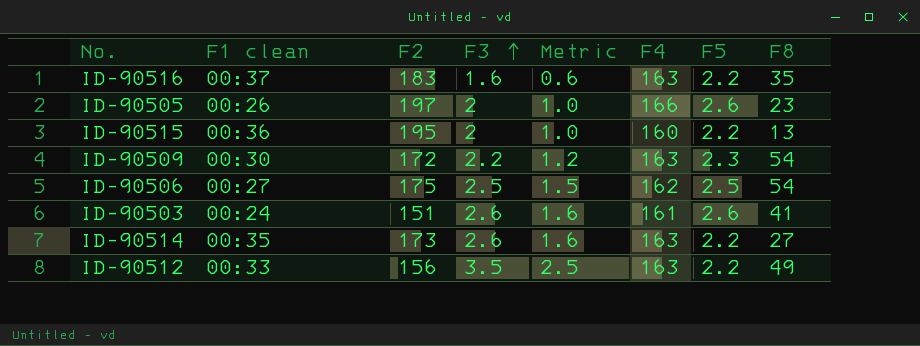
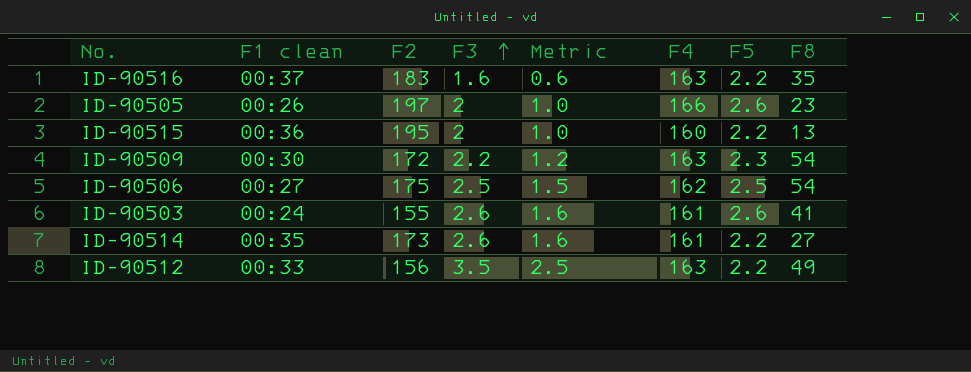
ID-90503 | F2: 151 -> 155
ID-90514 | F4: 163 -> 161

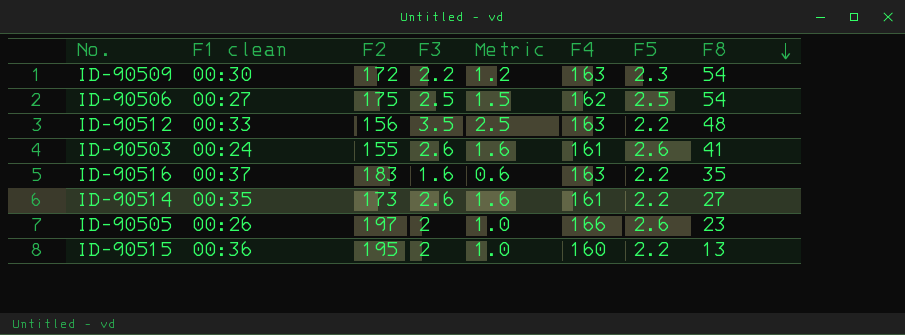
row order: F3 ascending -> F8 descending
ID-90512 | F8: 49 -> 48

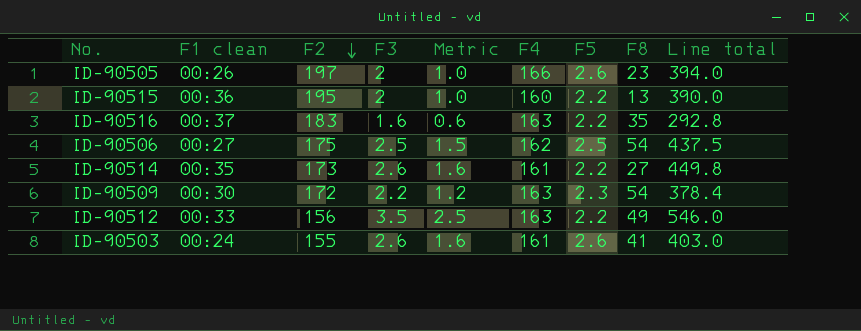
row order: F8 descending -> F2 descending
column Line total | formula: none -> [F2] * [F3]
ID-90512 | F8: 48 -> 49

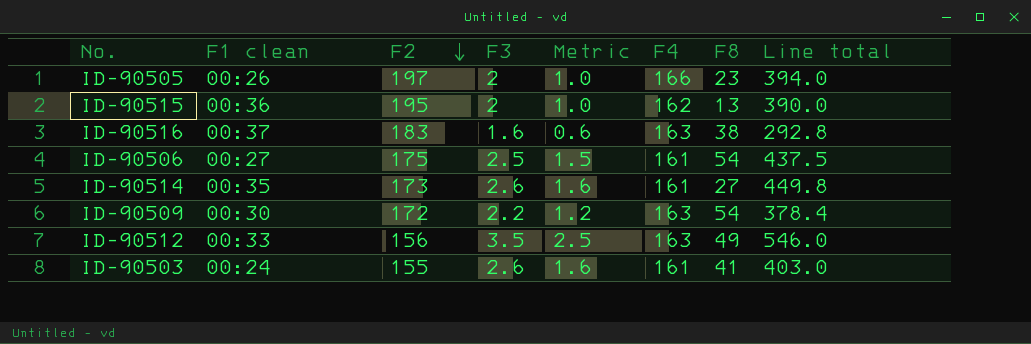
column F5 | position: 7 -> none
ID-90515 | F4: 160 -> 162
ID-90516 | F8: 35 -> 38
ID-90506 | F4: 162 -> 161

